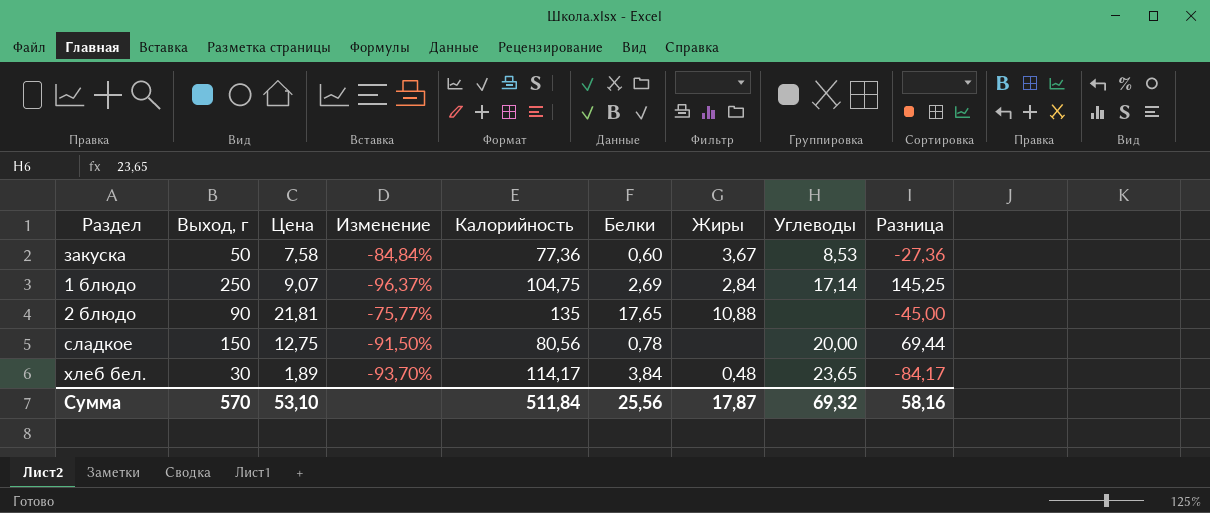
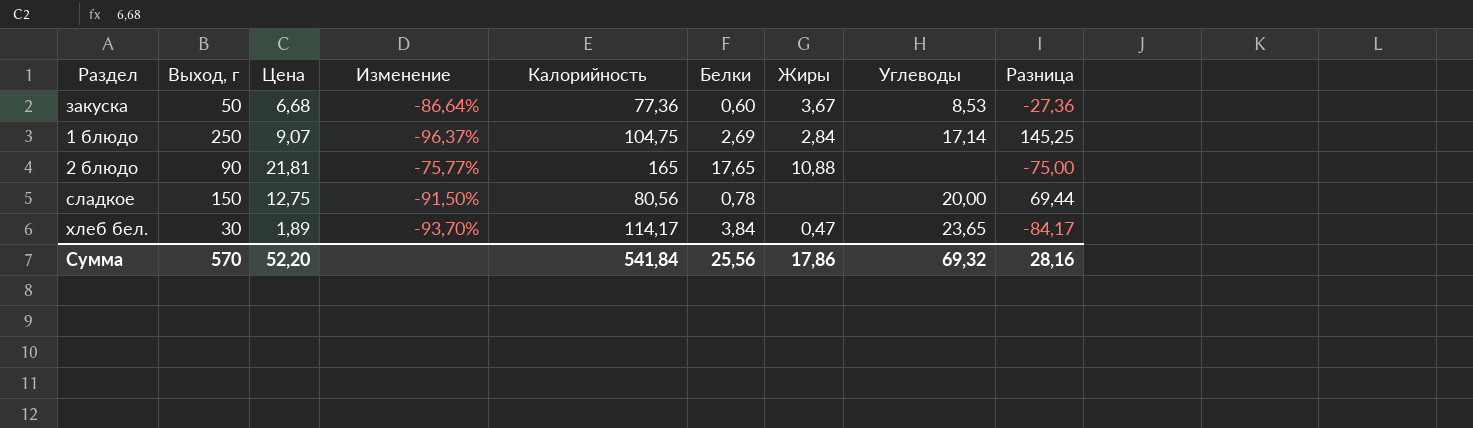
закуска | Цена: 7,58 -> 6,68
закуска | Изменение: -84,84% -> -86,64%
2 блюдо | Калорийность: 135 -> 165
2 блюдо | Разница: -45,00 -> -75,00
хлеб бел. | Жиры: 0,48 -> 0,47
Сумма | Цена: 53,10 -> 52,20
Сумма | Калорийность: 511,84 -> 541,84
Сумма | Жиры: 17,87 -> 17,86
Сумма | Разница: 58,16 -> 28,16

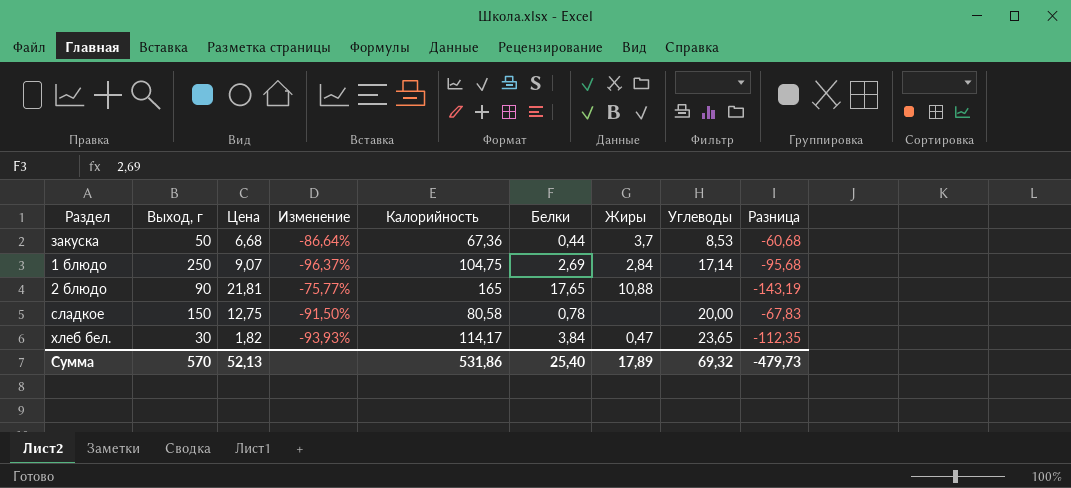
column Разница | formula: [Выход, г] - [Калорийность] -> [Цена] - [Калорийность]
закуска | Калорийность: 77,36 -> 67,36
закуска | Белки: 0,60 -> 0,44
закуска | Жиры: 3,67 -> 3,7
сладкое | Калорийность: 80,56 -> 80,58
хлеб бел. | Цена: 1,89 -> 1,82
хлеб бел. | Изменение: -93,70% -> -93,93%
Сумма | Цена: 52,20 -> 52,13
Сумма | Калорийность: 541,84 -> 531,86
Сумма | Белки: 25,56 -> 25,40
Сумма | Жиры: 17,86 -> 17,89
Сумма | Разница: 28,16 -> -479,73

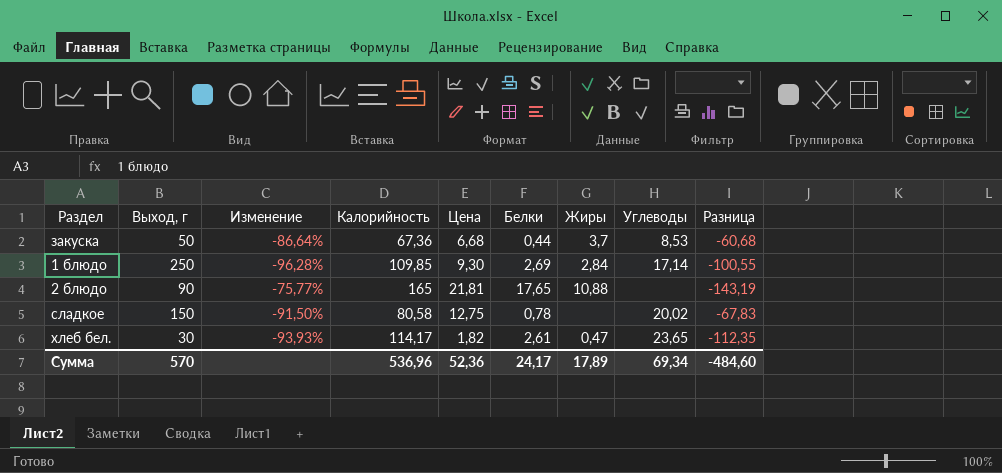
column Цена | position: 3 -> 5
1 блюдо | Изменение: -96,37% -> -96,28%
1 блюдо | Калорийность: 104,75 -> 109,85
1 блюдо | Цена: 9,07 -> 9,30
1 блюдо | Разница: -95,68 -> -100,55
сладкое | Углеводы: 20,00 -> 20,02
хлеб бел. | Белки: 3,84 -> 2,61
Сумма | Калорийность: 531,86 -> 536,96
Сумма | Цена: 52,13 -> 52,36
Сумма | Белки: 25,40 -> 24,17
Сумма | Углеводы: 69,32 -> 69,34
Сумма | Разница: -479,73 -> -484,60

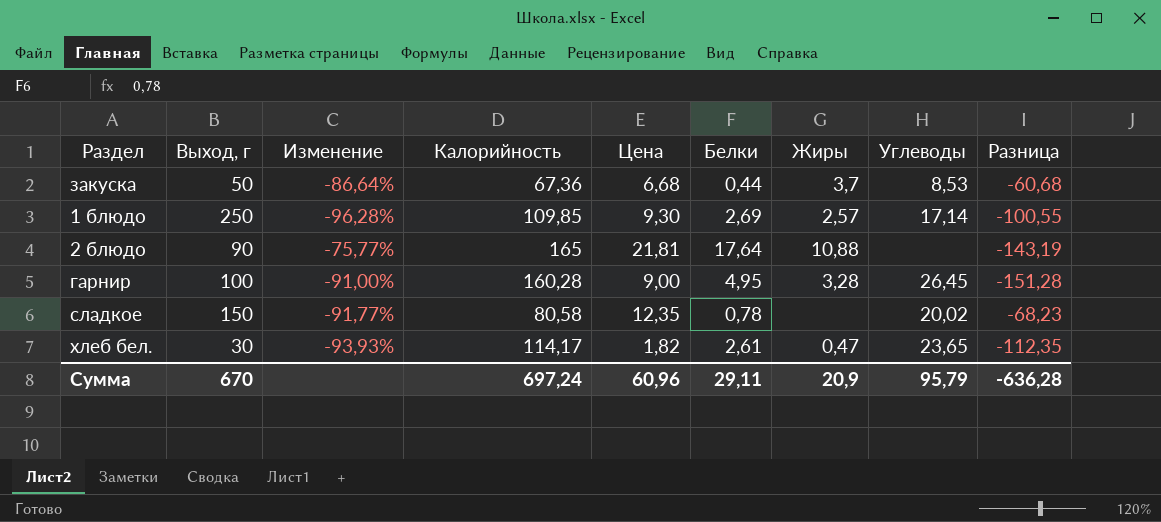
1 блюдо | Жиры: 2,84 -> 2,57
2 блюдо | Белки: 17,65 -> 17,64
row гарнир: none -> 100 | -91,00% | 160,28 | 9,00 | 4,95 | 3,28 | 26,45 | -151,28
сладкое | Изменение: -91,50% -> -91,77%
сладкое | Цена: 12,75 -> 12,35
сладкое | Разница: -67,83 -> -68,23
Сумма | Выход, г: 570 -> 670
Сумма | Калорийность: 536,96 -> 697,24
Сумма | Цена: 52,36 -> 60,96
Сумма | Белки: 24,17 -> 29,11
Сумма | Жиры: 17,89 -> 20,9
Сумма | Углеводы: 69,34 -> 95,79
Сумма | Разница: -484,60 -> -636,28

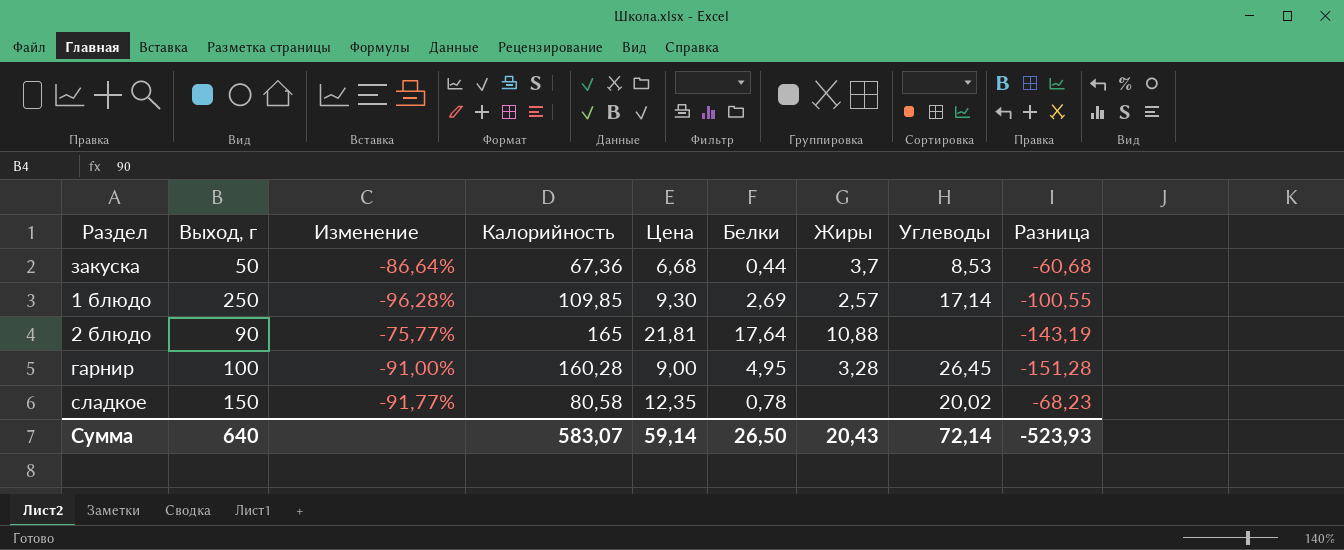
row хлеб бел.: 30 | -93,93% | 114,17 | 1,82 | 2,61 | 0,47 | 23,65 | -112,35 -> none
Сумма | Выход, г: 670 -> 640
Сумма | Калорийность: 697,24 -> 583,07
Сумма | Цена: 60,96 -> 59,14
Сумма | Белки: 29,11 -> 26,50
Сумма | Жиры: 20,9 -> 20,43
Сумма | Углеводы: 95,79 -> 72,14
Сумма | Разница: -636,28 -> -523,93

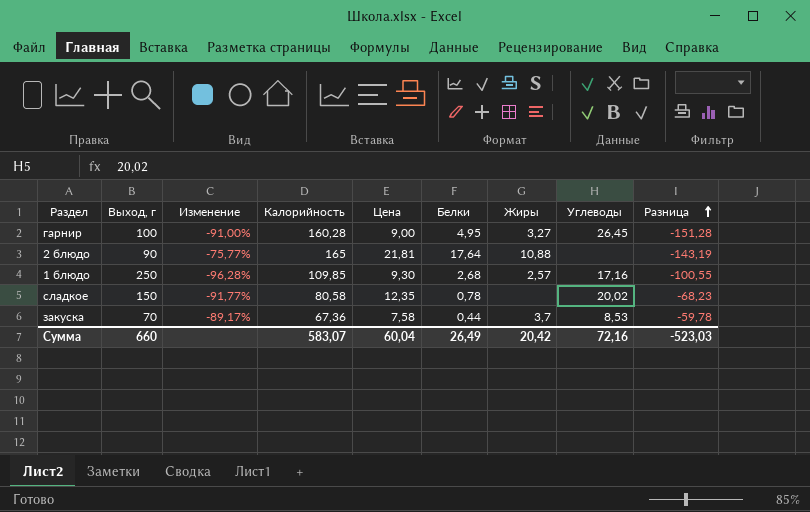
row order: none -> Разница ascending
гарнир | Жиры: 3,28 -> 3,27
1 блюдо | Белки: 2,69 -> 2,68
1 блюдо | Углеводы: 17,14 -> 17,16
закуска | Выход, г: 50 -> 70
закуска | Изменение: -86,64% -> -89,17%
закуска | Цена: 6,68 -> 7,58
закуска | Разница: -60,68 -> -59,78
Сумма | Выход, г: 640 -> 660
Сумма | Цена: 59,14 -> 60,04
Сумма | Белки: 26,50 -> 26,49
Сумма | Жиры: 20,43 -> 20,42
Сумма | Углеводы: 72,14 -> 72,16
Сумма | Разница: -523,93 -> -523,03

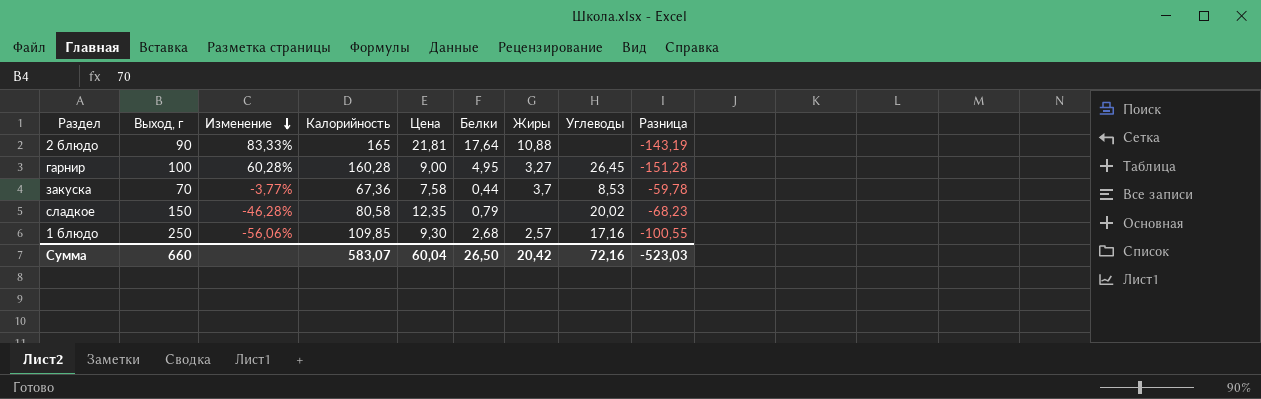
row order: Разница ascending -> Изменение descending
column Изменение | formula: ([Цена] - [Выход, г]) / [Выход, г] -> ([Калорийность] - [Выход, г]) / [Выход, г]
сладкое | Белки: 0,78 -> 0,79
Сумма | Белки: 26,49 -> 26,50

